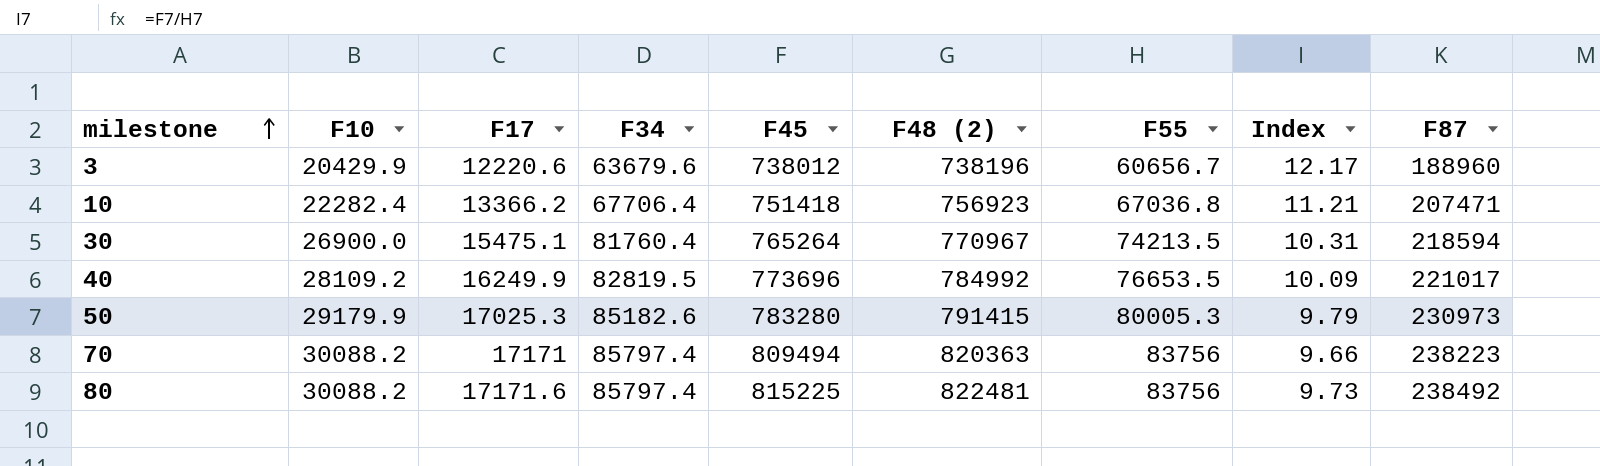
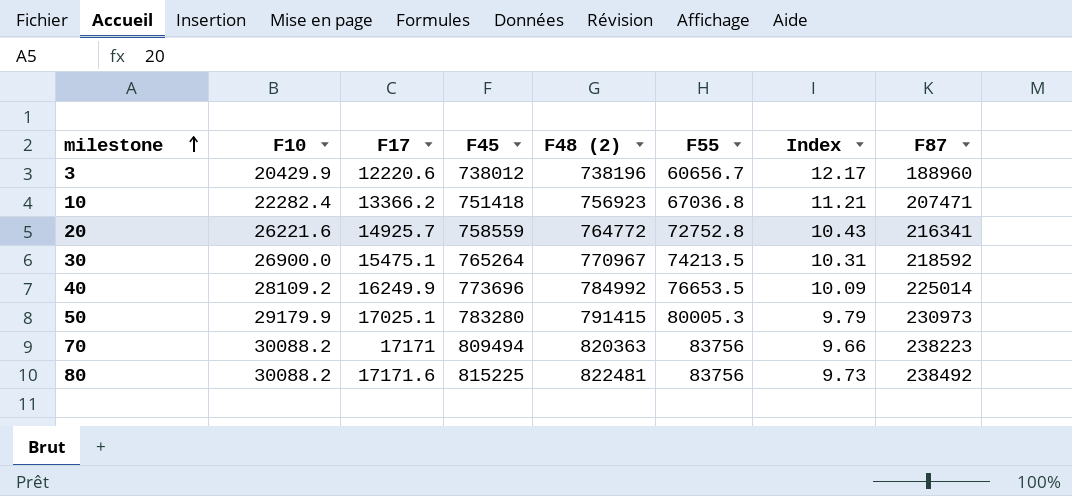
column F34 | position: 4 -> none
row 20: none -> 26221.6 | 14925.7 | 758559 | 764772 | 72752.8 | 10.43 | 216341
30 | F87: 218594 -> 218592
40 | F87: 221017 -> 225014
50 | F17: 17025.3 -> 17025.1

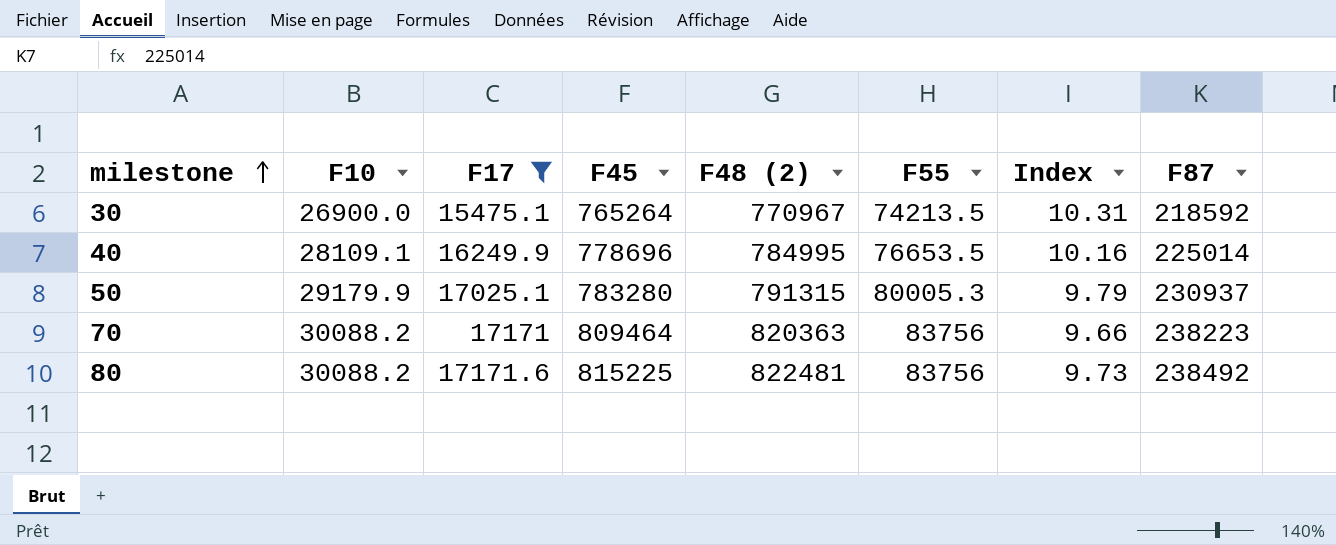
filter: none -> F17 >= 15475.1
40 | F10: 28109.2 -> 28109.1
40 | F45: 773696 -> 778696
40 | F48 (2): 784992 -> 784995
40 | Index: 10.09 -> 10.16
50 | F48 (2): 791415 -> 791315
50 | F87: 230973 -> 230937
70 | F45: 809494 -> 809464

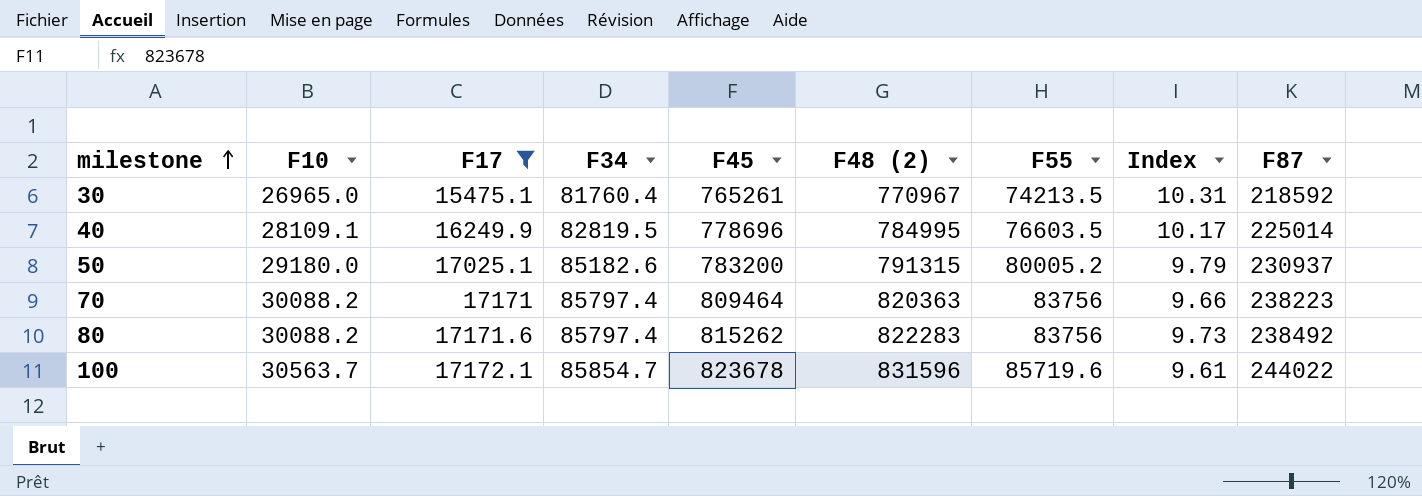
column F34 | position: none -> 4
30 | F10: 26900.0 -> 26965.0
30 | F45: 765264 -> 765261
40 | F55: 76653.5 -> 76603.5
40 | Index: 10.16 -> 10.17
50 | F10: 29179.9 -> 29180.0
50 | F45: 783280 -> 783200
50 | F55: 80005.3 -> 80005.2
80 | F45: 815225 -> 815262
80 | F48 (2): 822481 -> 822283
row 100: none -> 30563.7 | 17172.1 | 85854.7 | 823678 | 831596 | 85719.6 | 9.61 | 244022

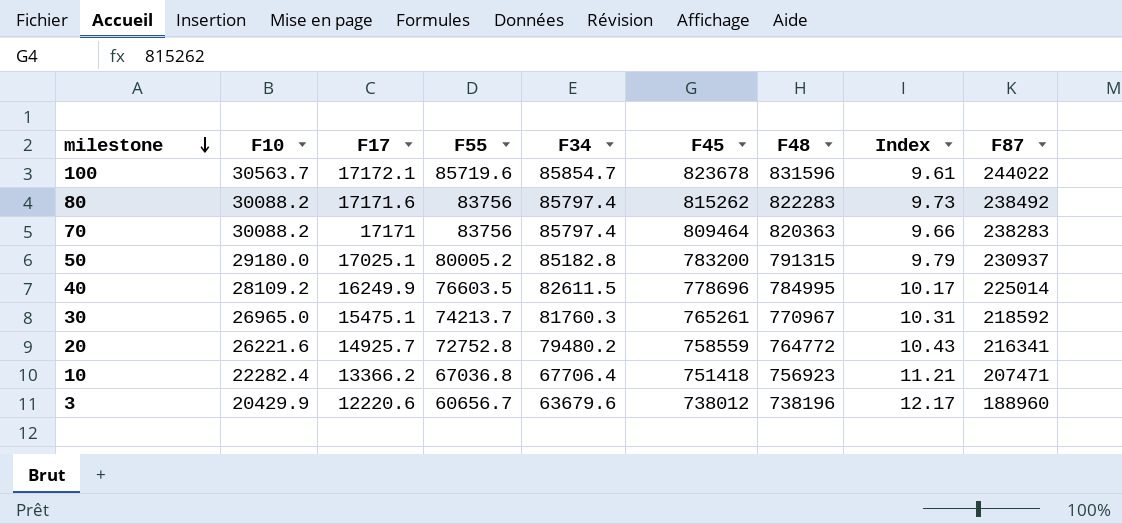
filter: F17 >= 15475.1 -> none
row order: milestone ascending -> milestone descending
column F55 | position: 7 -> 4
column name: F48 (2) -> F48
70 | F87: 238223 -> 238283
50 | F34: 85182.6 -> 85182.8
40 | F10: 28109.1 -> 28109.2
40 | F34: 82819.5 -> 82611.5
30 | F55: 74213.5 -> 74213.7
30 | F34: 81760.4 -> 81760.3

